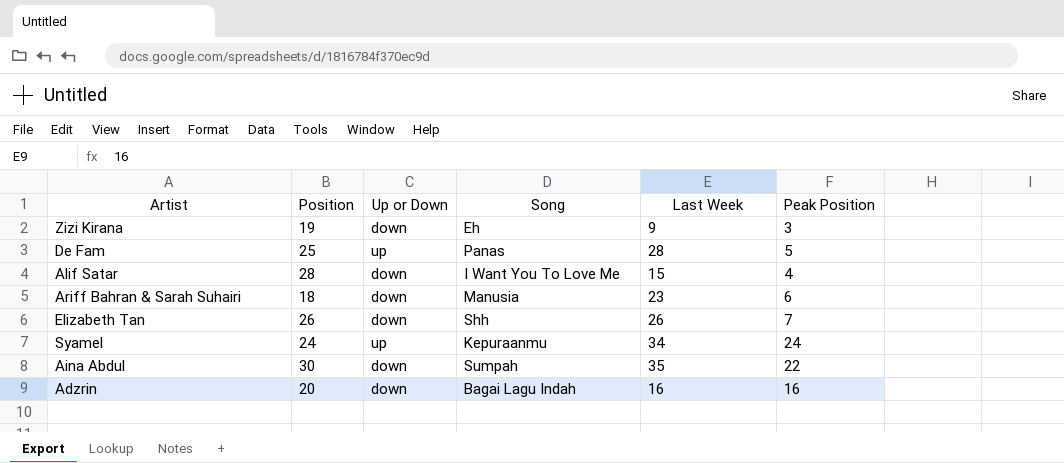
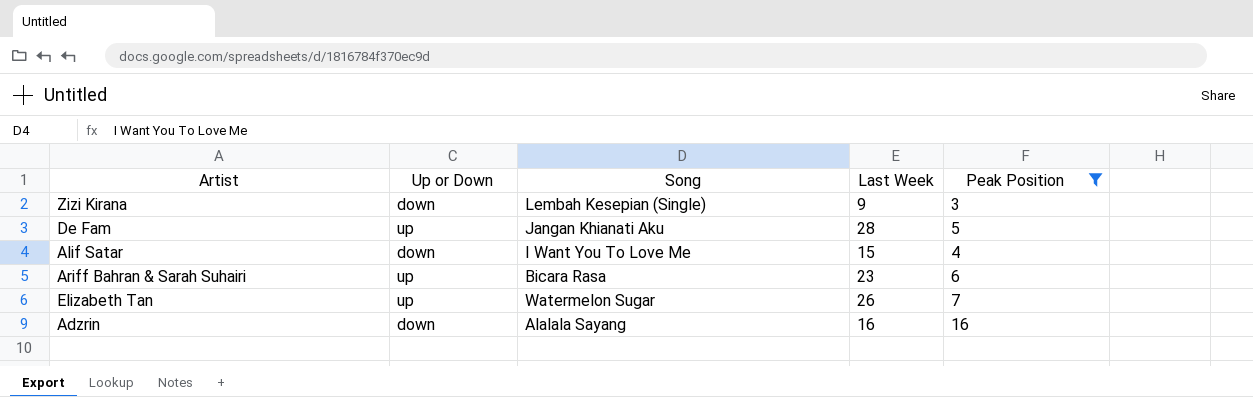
filter: none -> Peak Position <= 16
column Position | position: 2 -> none
Zizi Kirana | Song: Eh -> Lembah Kesepian (Single)
De Fam | Song: Panas -> Jangan Khianati Aku
Ariff Bahran & Sarah Suhairi | Up or Down: down -> up
Ariff Bahran & Sarah Suhairi | Song: Manusia -> Bicara Rasa
Elizabeth Tan | Up or Down: down -> up
Elizabeth Tan | Song: Shh -> Watermelon Sugar
Adzrin | Song: Bagai Lagu Indah -> Alalala Sayang

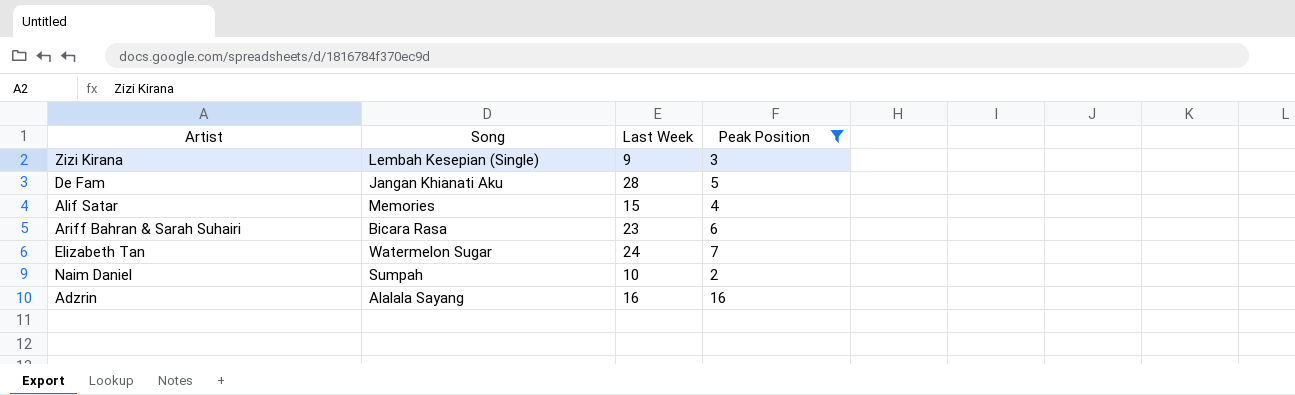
column Up or Down | position: 2 -> none
Alif Satar | Song: I Want You To Love Me -> Memories
Elizabeth Tan | Last Week: 26 -> 24
row Naim Daniel: none -> Sumpah | 10 | 2

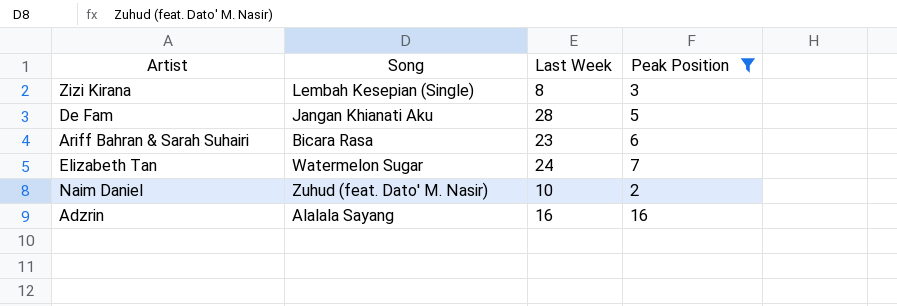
row Alif Satar: Memories | 15 | 4 -> none
Zizi Kirana | Last Week: 9 -> 8
Naim Daniel | Song: Sumpah -> Zuhud (feat. Dato' M. Nasir)

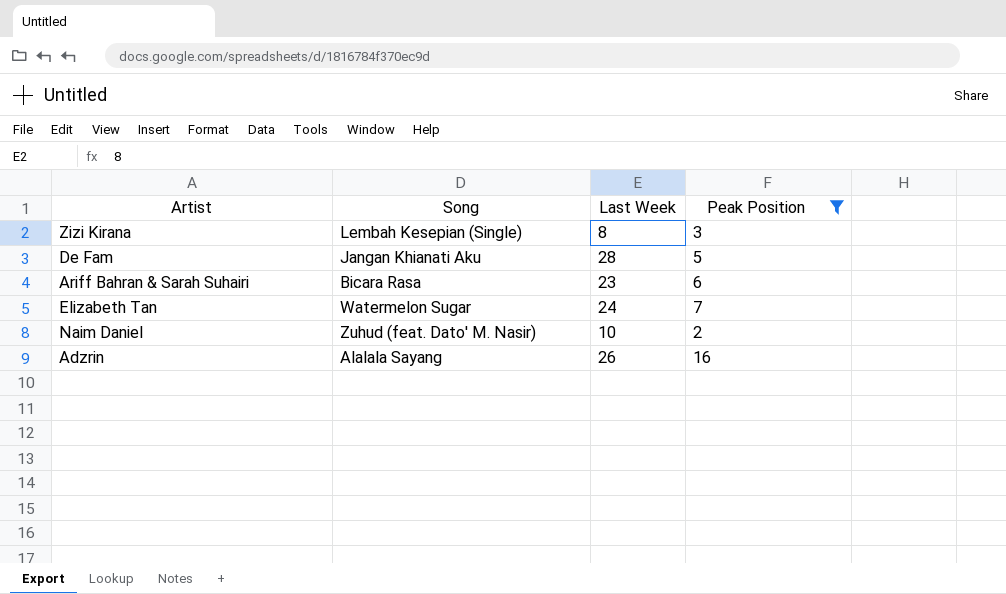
Adzrin | Last Week: 16 -> 26

